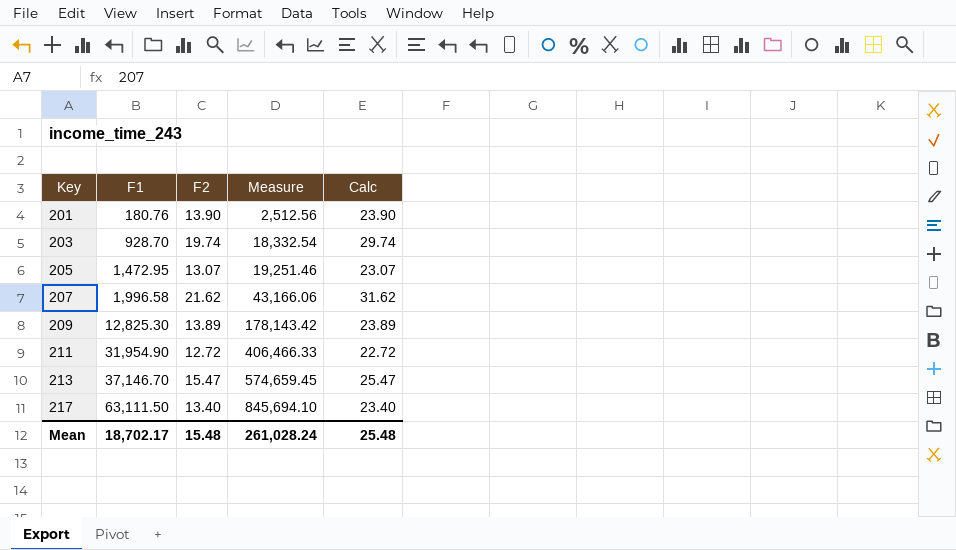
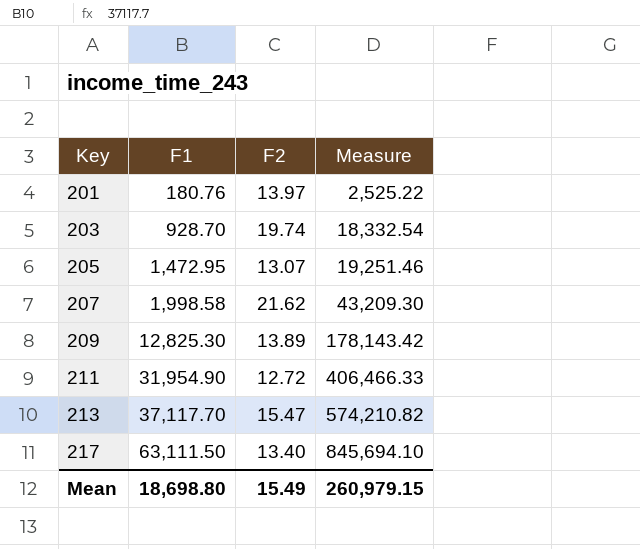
column Calc | formula: [F2] + 10 -> none
201 | F2: 13.90 -> 13.97
201 | Measure: 2,512.56 -> 2,525.22
207 | F1: 1,996.58 -> 1,998.58
207 | Measure: 43,166.06 -> 43,209.30
213 | F1: 37,146.70 -> 37,117.70
213 | Measure: 574,659.45 -> 574,210.82
Mean | F1: 18,702.17 -> 18,698.80
Mean | F2: 15.48 -> 15.49
Mean | Measure: 261,028.24 -> 260,979.15

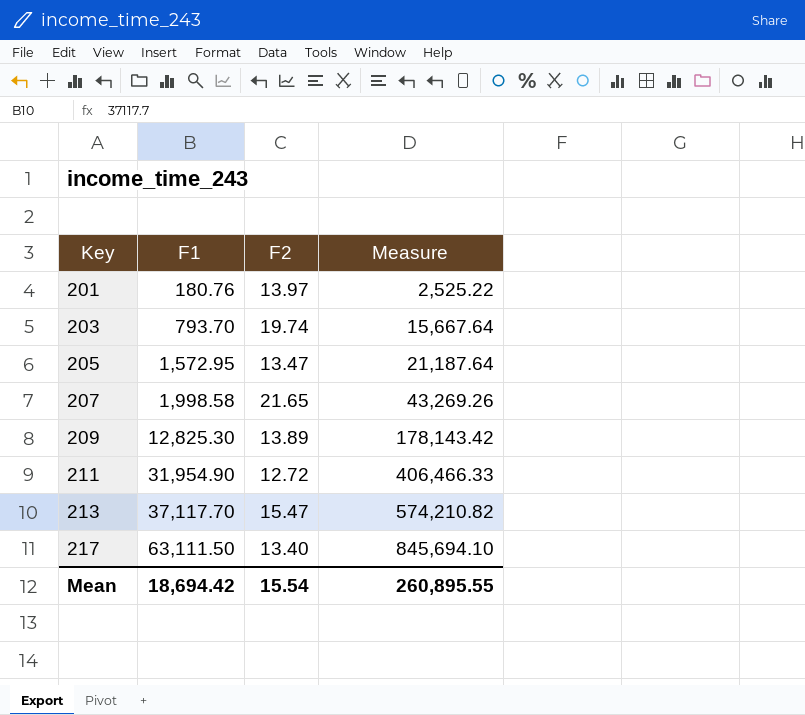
203 | F1: 928.70 -> 793.70
203 | Measure: 18,332.54 -> 15,667.64
205 | F1: 1,472.95 -> 1,572.95
205 | F2: 13.07 -> 13.47
205 | Measure: 19,251.46 -> 21,187.64
207 | F2: 21.62 -> 21.65
207 | Measure: 43,209.30 -> 43,269.26
Mean | F1: 18,698.80 -> 18,694.42
Mean | F2: 15.49 -> 15.54
Mean | Measure: 260,979.15 -> 260,895.55

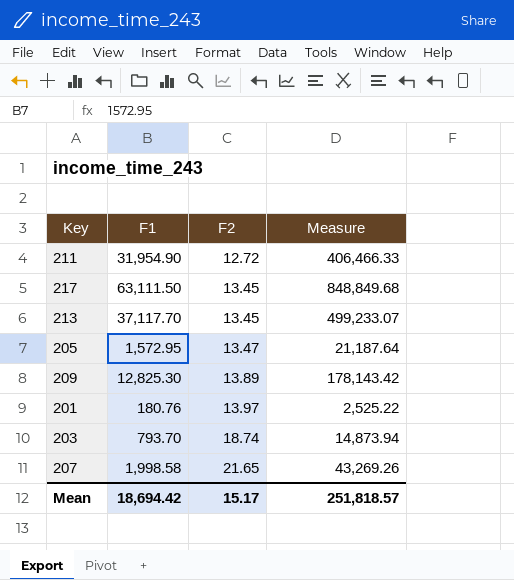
row order: Key ascending -> F2 ascending
217 | F2: 13.40 -> 13.45
217 | Measure: 845,694.10 -> 848,849.68
213 | F2: 15.47 -> 13.45
213 | Measure: 574,210.82 -> 499,233.07
203 | F2: 19.74 -> 18.74
203 | Measure: 15,667.64 -> 14,873.94
Mean | F2: 15.54 -> 15.17
Mean | Measure: 260,895.55 -> 251,818.57

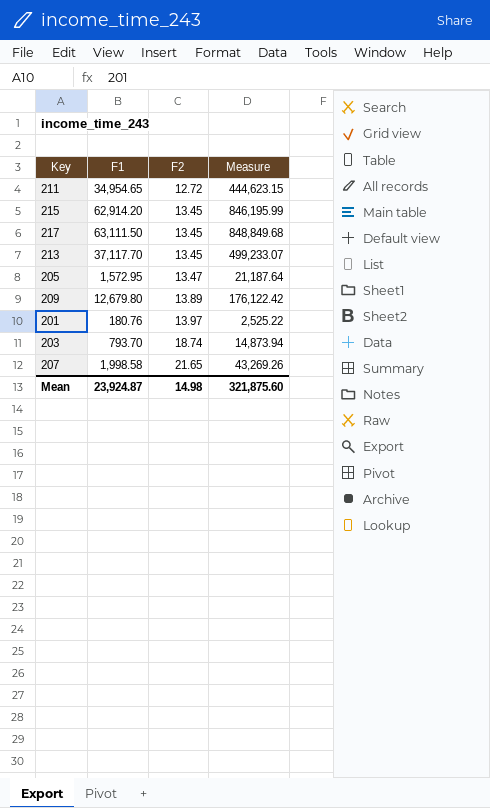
211 | F1: 31,954.90 -> 34,954.65
211 | Measure: 406,466.33 -> 444,623.15
row 215: none -> 62,914.20 | 13.45 | 846,195.99
209 | F1: 12,825.30 -> 12,679.80
209 | Measure: 178,143.42 -> 176,122.42
Mean | F1: 18,694.42 -> 23,924.87
Mean | F2: 15.17 -> 14.98
Mean | Measure: 251,818.57 -> 321,875.60

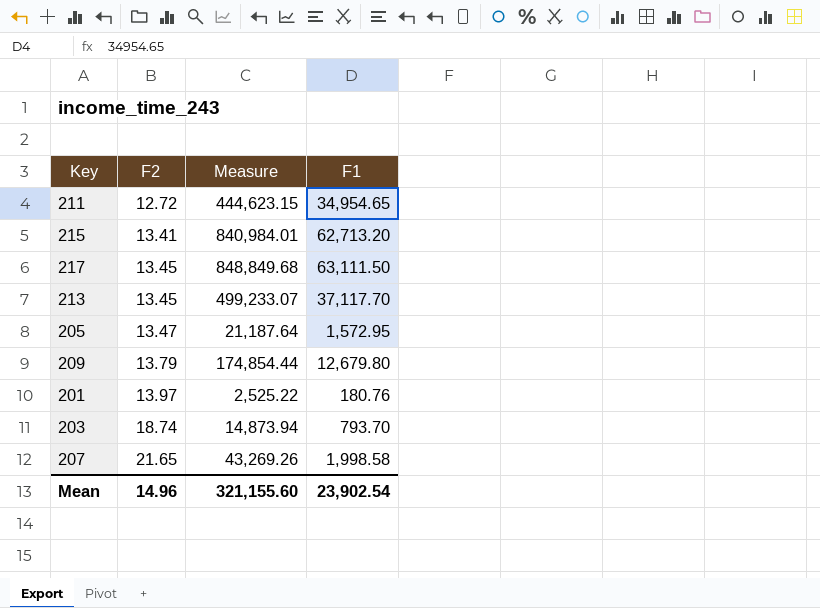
column F1 | position: 2 -> 4
215 | F2: 13.45 -> 13.41
215 | Measure: 846,195.99 -> 840,984.01
215 | F1: 62,914.20 -> 62,713.20
209 | F2: 13.89 -> 13.79
209 | Measure: 176,122.42 -> 174,854.44
Mean | F2: 14.98 -> 14.96
Mean | Measure: 321,875.60 -> 321,155.60
Mean | F1: 23,924.87 -> 23,902.54

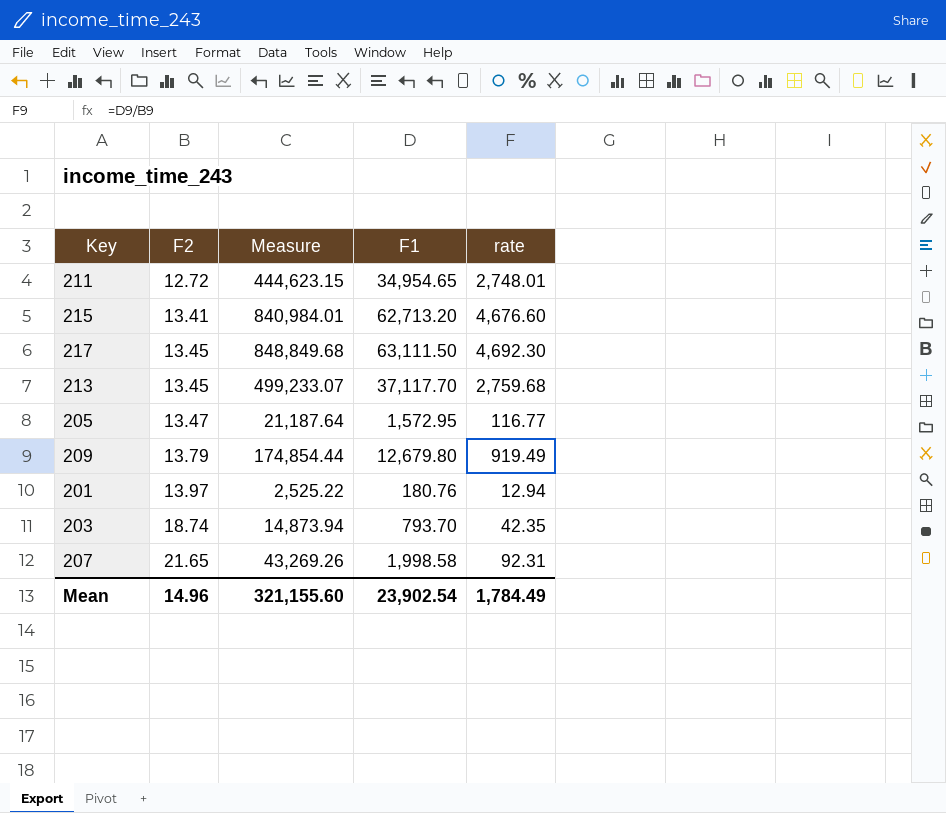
column rate | formula: none -> [F1] / [F2]

